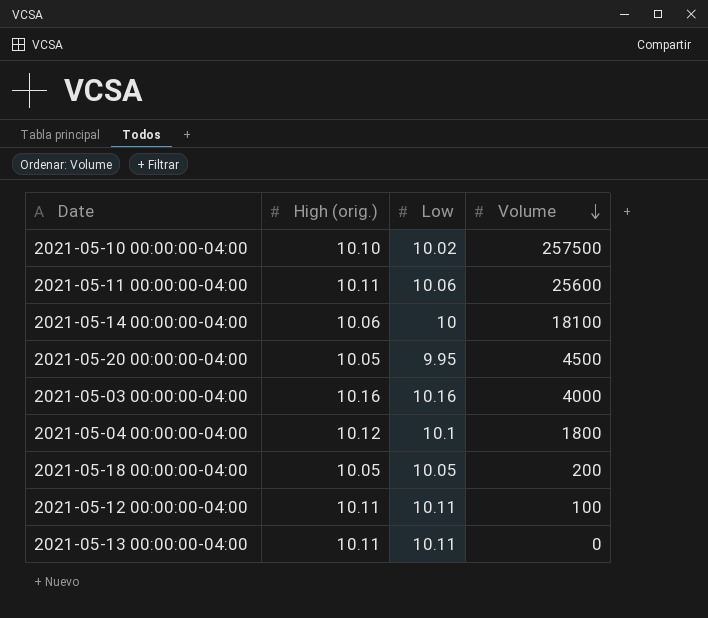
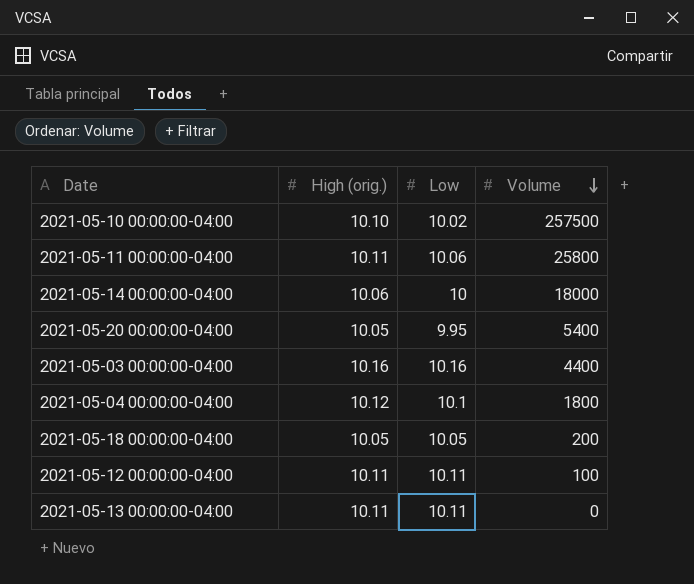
2021-05-11 00:00:00-04:00 | Volume: 25600 -> 25800
2021-05-14 00:00:00-04:00 | Volume: 18100 -> 18000
2021-05-20 00:00:00-04:00 | Volume: 4500 -> 5400
2021-05-03 00:00:00-04:00 | Volume: 4000 -> 4400

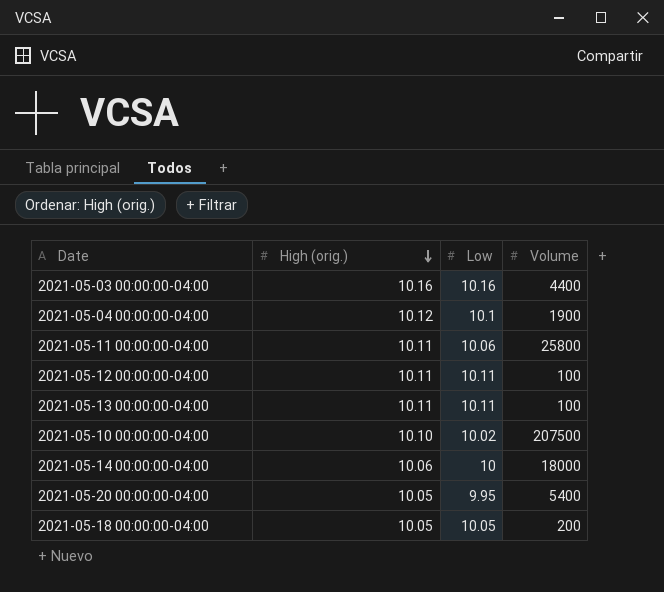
row order: Volume descending -> High (orig.) descending
2021-05-04 00:00:00-04:00 | Volume: 1800 -> 1900
2021-05-13 00:00:00-04:00 | Volume: 0 -> 100
2021-05-10 00:00:00-04:00 | Volume: 257500 -> 207500

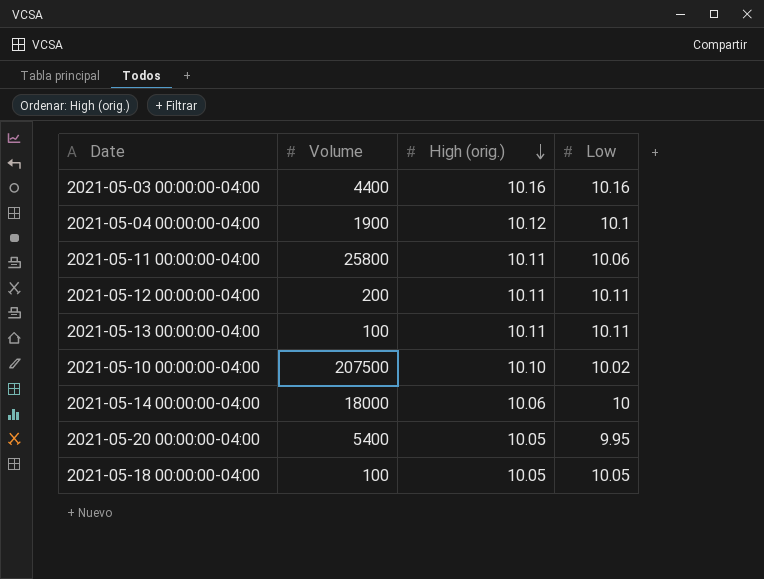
column Volume | position: 4 -> 2
2021-05-12 00:00:00-04:00 | Volume: 100 -> 200
2021-05-18 00:00:00-04:00 | Volume: 200 -> 100

